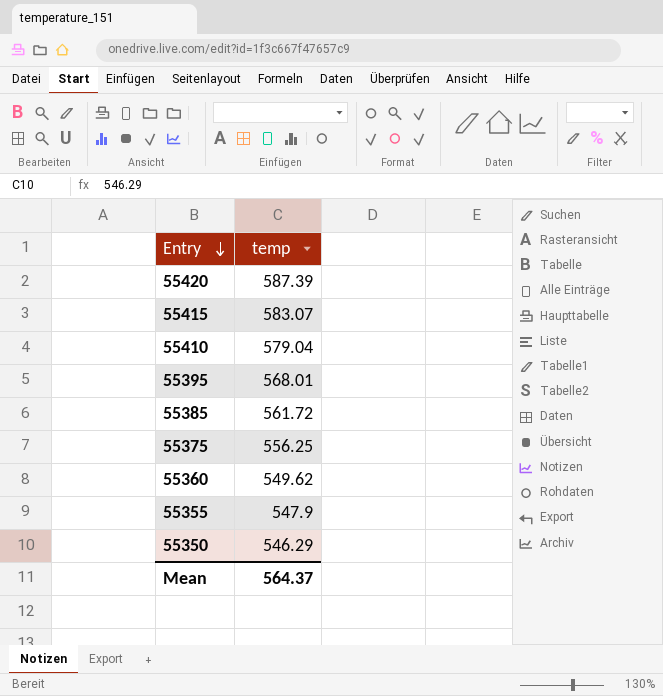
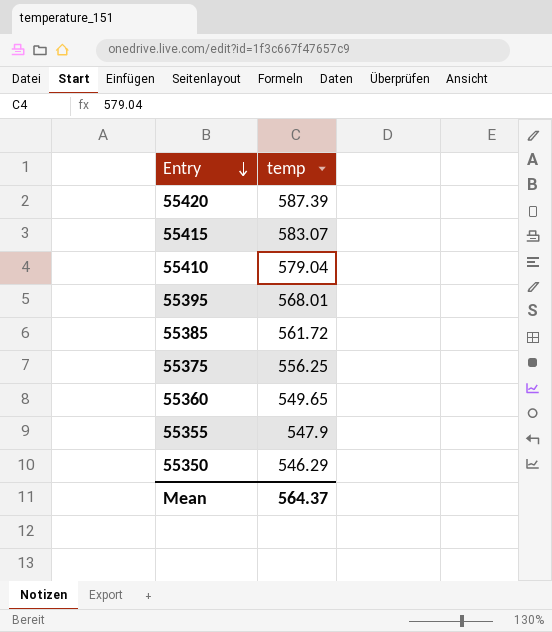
55360 | temp: 549.62 -> 549.65

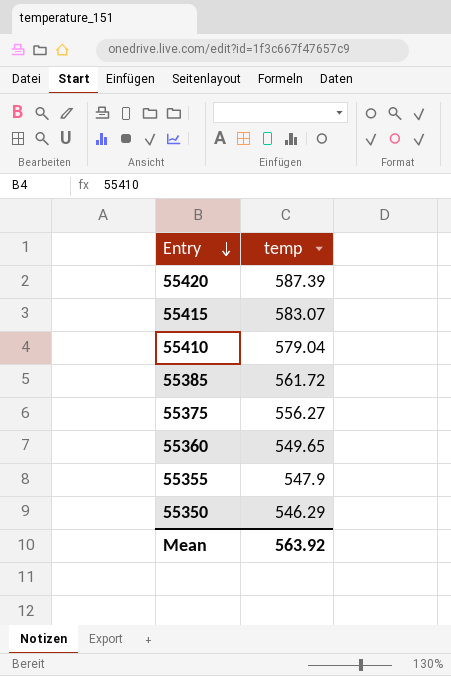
row 55395: 568.01 -> none
55375 | temp: 556.25 -> 556.27
Mean | temp: 564.37 -> 563.92

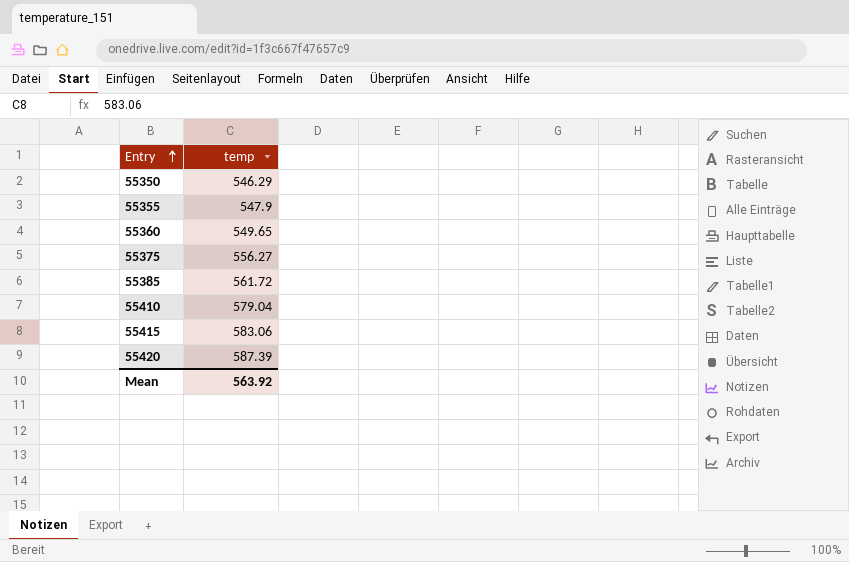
row order: Entry descending -> Entry ascending
55415 | temp: 583.07 -> 583.06

